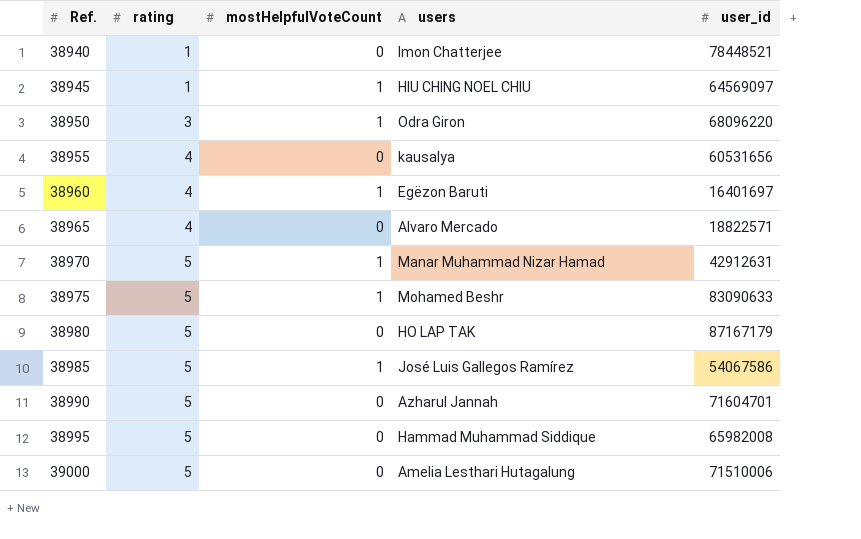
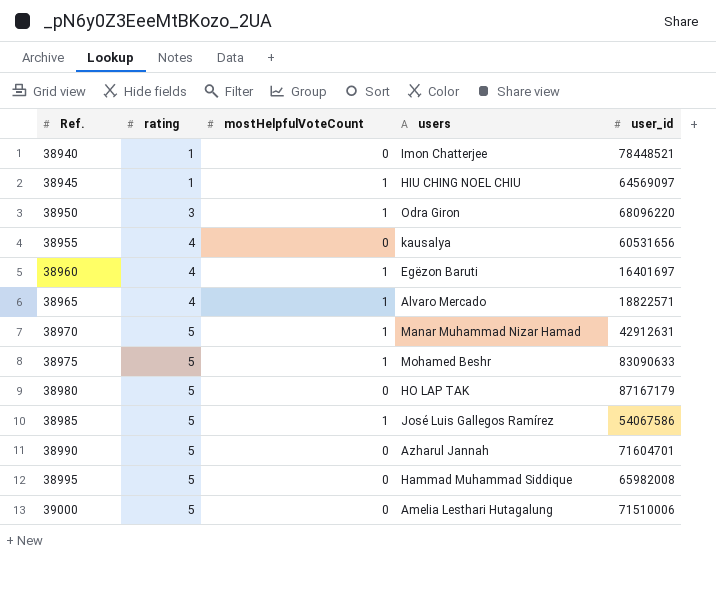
38965 | mostHelpfulVoteCount: 0 -> 1

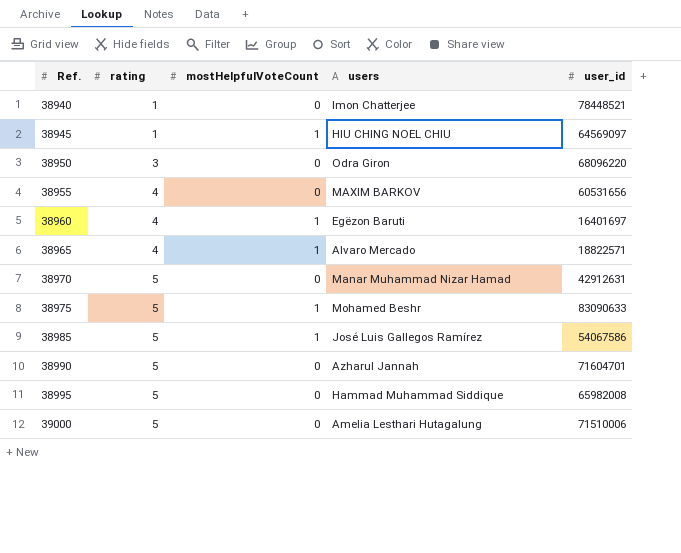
row 38980: 5 | 0 | HO LAP TAK | 87167179 -> none
38950 | mostHelpfulVoteCount: 1 -> 0
38955 | users: kausalya -> MAXIM BARKOV
38970 | mostHelpfulVoteCount: 1 -> 0

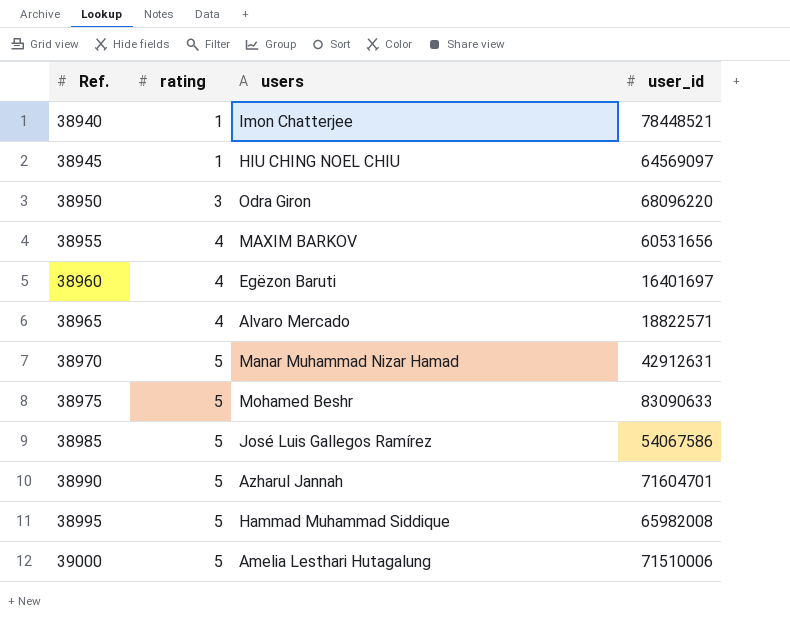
column mostHelpfulVoteCount | position: 3 -> none

